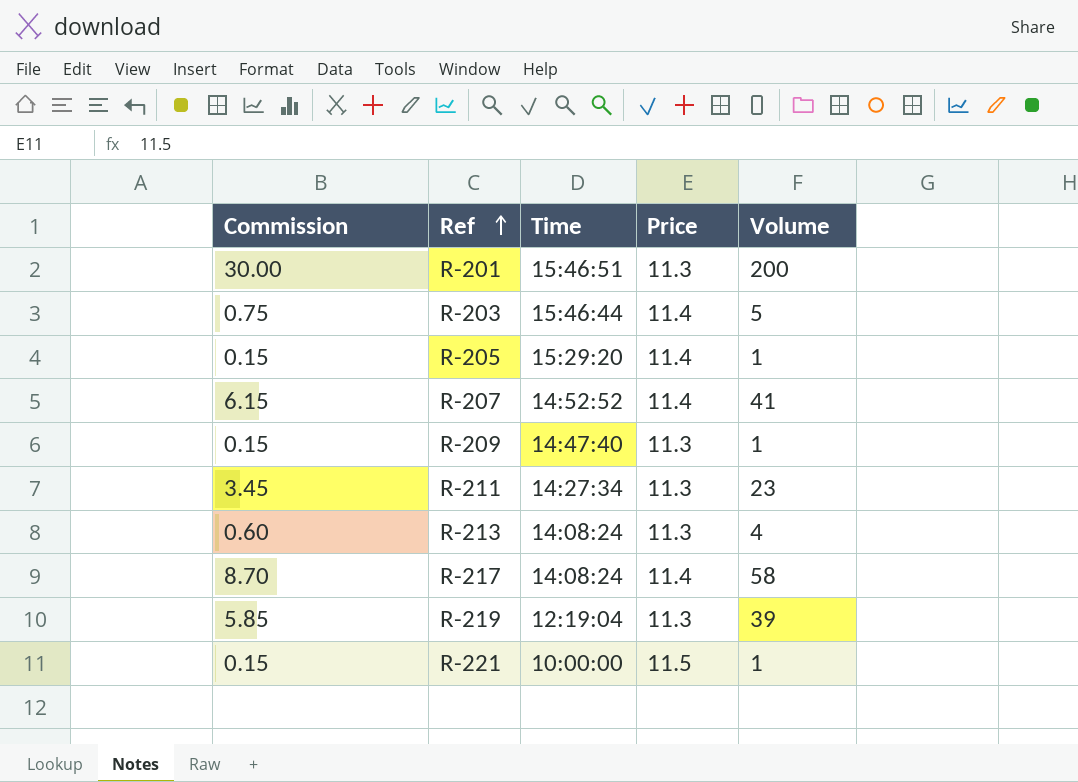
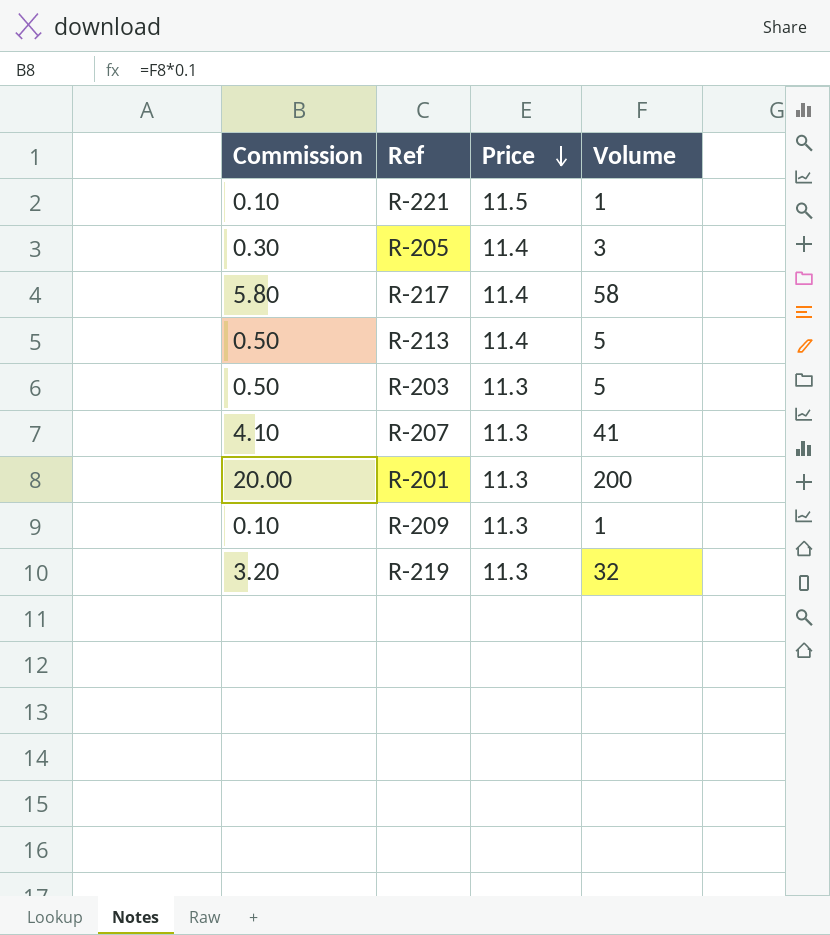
row order: Ref ascending -> Price descending
column Time | position: 3 -> none
column Commission | formula: [Volume] * 0.15 -> [Volume] * 0.1
row R-211: 3.45 | 14:27:34 | 11.3 | 23 -> none
R-205 | Volume: 1 -> 3
R-213 | Price: 11.3 -> 11.4
R-213 | Volume: 4 -> 5
R-203 | Price: 11.4 -> 11.3
R-207 | Price: 11.4 -> 11.3
R-219 | Volume: 39 -> 32

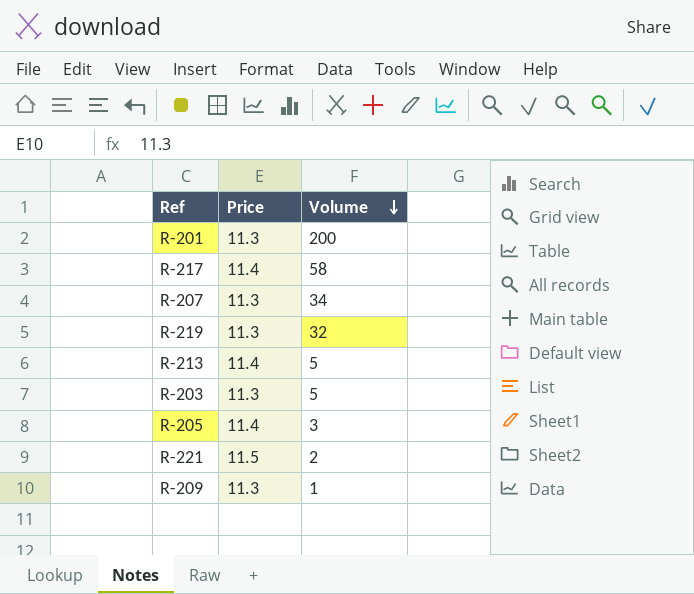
row order: Price descending -> Volume descending
column Commission | formula: [Volume] * 0.1 -> none
R-207 | Volume: 41 -> 34
R-221 | Volume: 1 -> 2

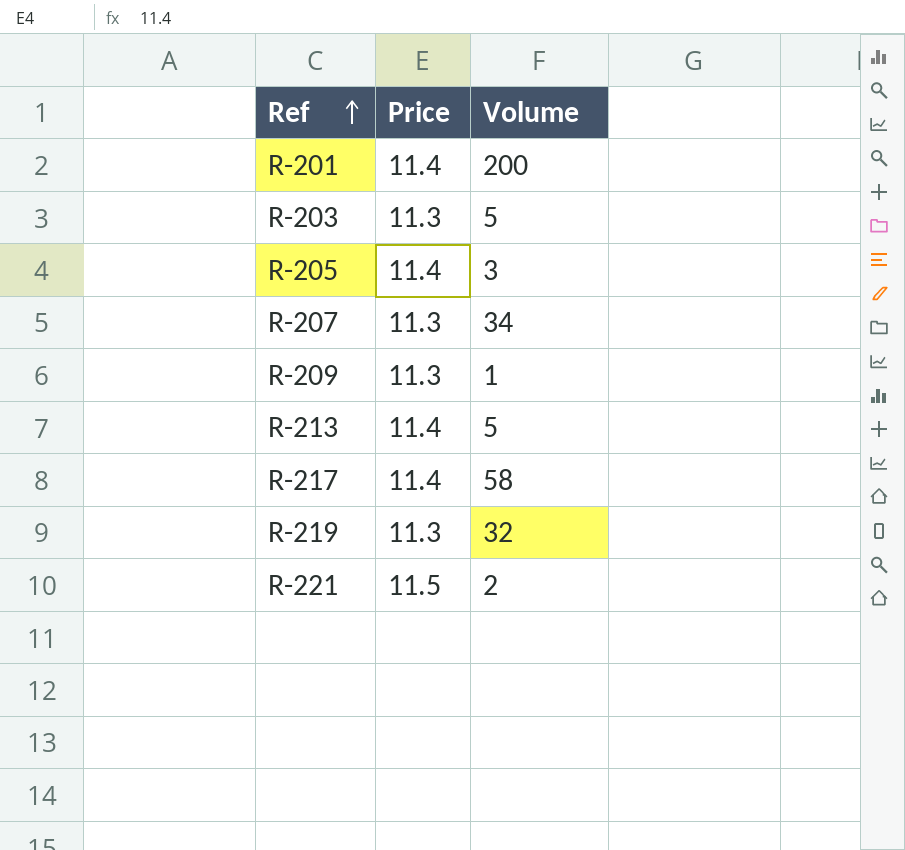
row order: Volume descending -> Ref ascending
R-201 | Price: 11.3 -> 11.4

